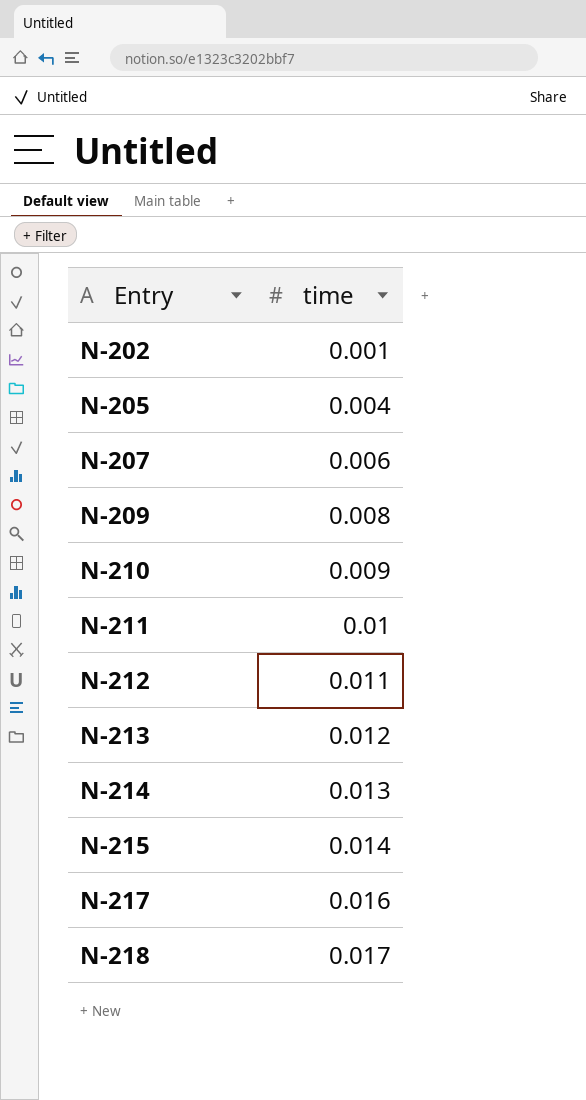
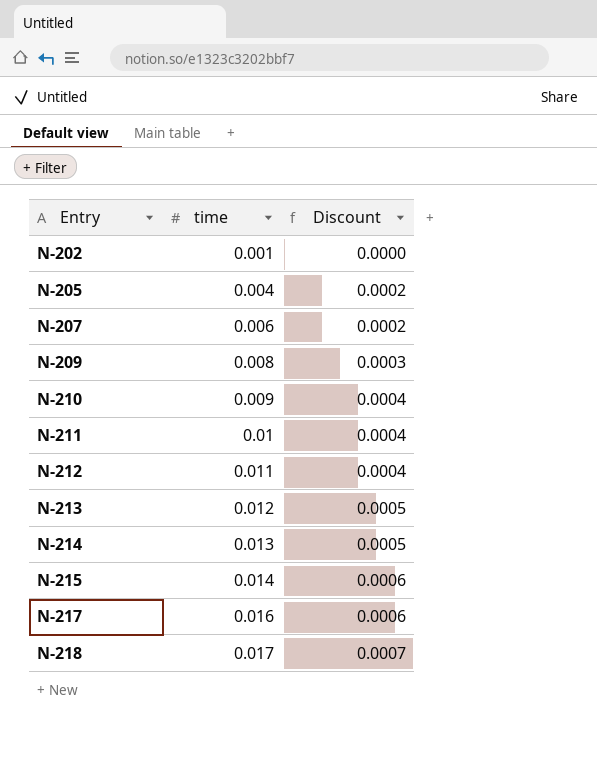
column Discount | formula: none -> [time] * 0.04

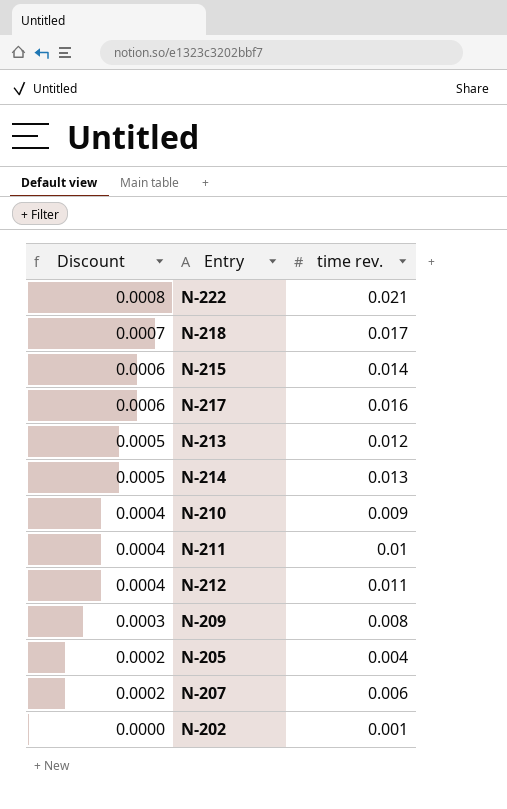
row order: Entry ascending -> Discount descending
column Discount | position: 3 -> 1
column name: time -> time rev.
row N-222: none -> 0.0008 | 0.021

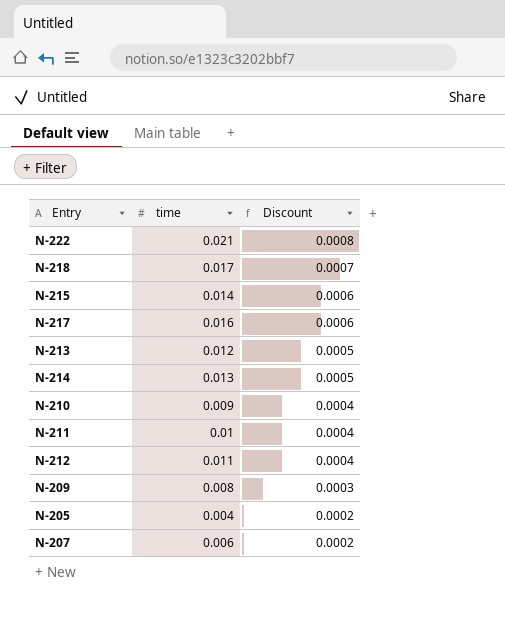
column name: time rev. -> time
column Discount | position: 1 -> 3
row N-202: 0.0000 | 0.001 -> none

